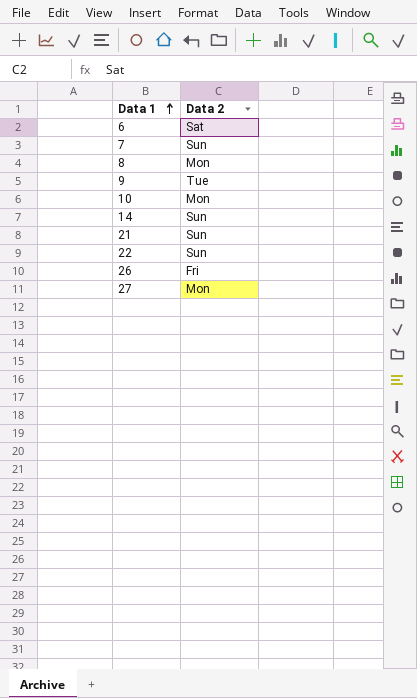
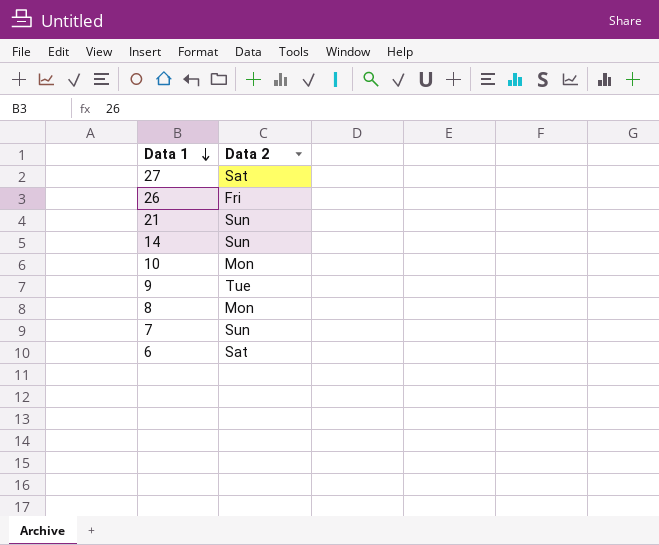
row order: Data 1 ascending -> Data 1 descending
row 22: Sun -> none
27 | Data 2: Mon -> Sat

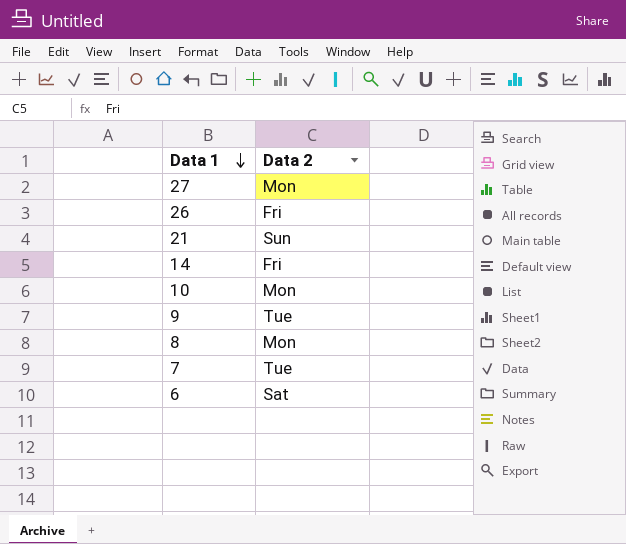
27 | Data 2: Sat -> Mon
14 | Data 2: Sun -> Fri
7 | Data 2: Sun -> Tue

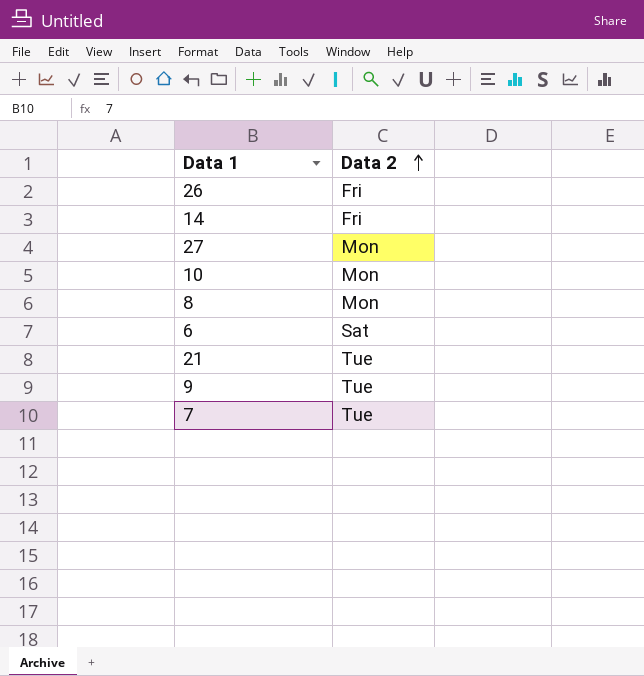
row order: Data 1 descending -> Data 2 ascending
21 | Data 2: Sun -> Tue

